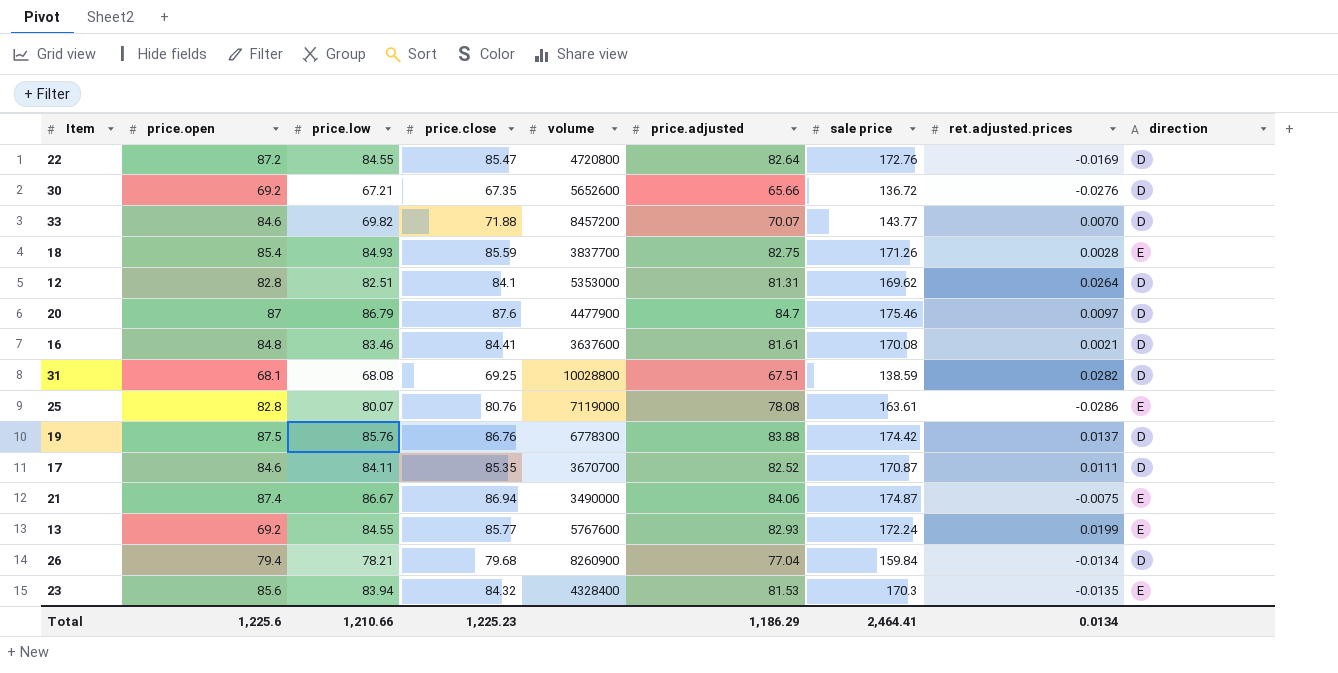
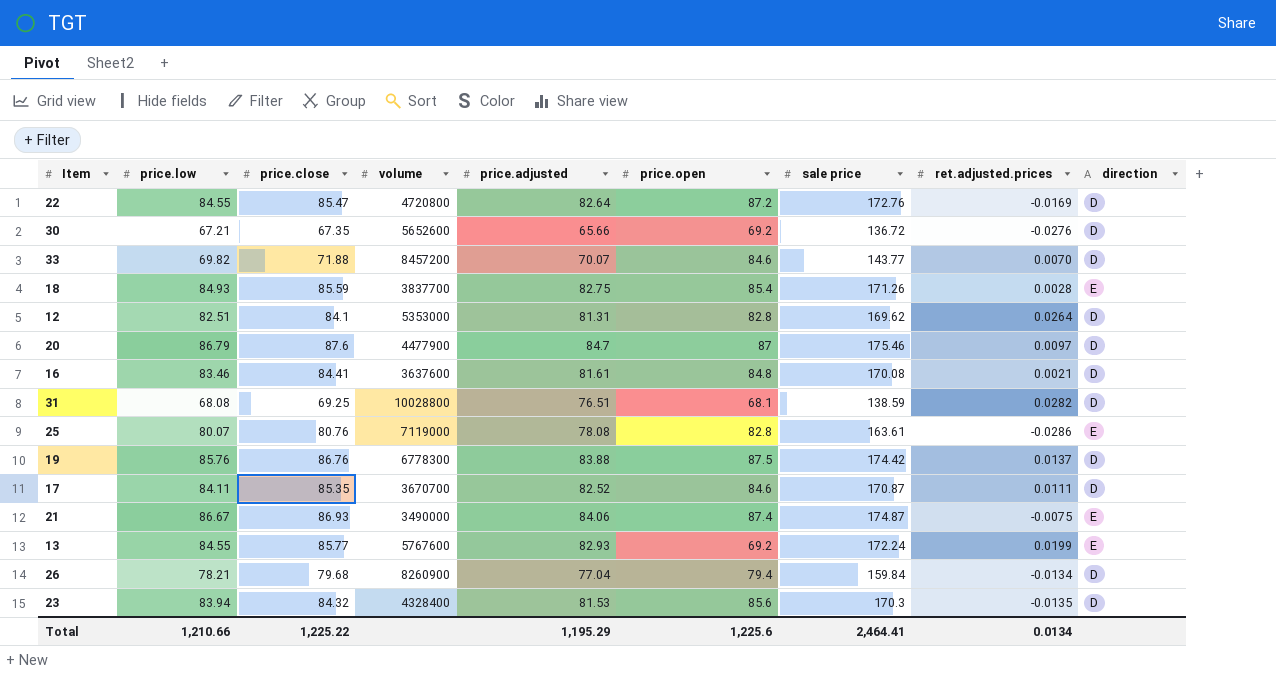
column price.open | position: 2 -> 6
31 | price.adjusted: 67.51 -> 76.51
21 | price.close: 86.94 -> 86.93
23 | direction: E -> D
Total | price.close: 1,225.23 -> 1,225.22
Total | price.adjusted: 1,186.29 -> 1,195.29

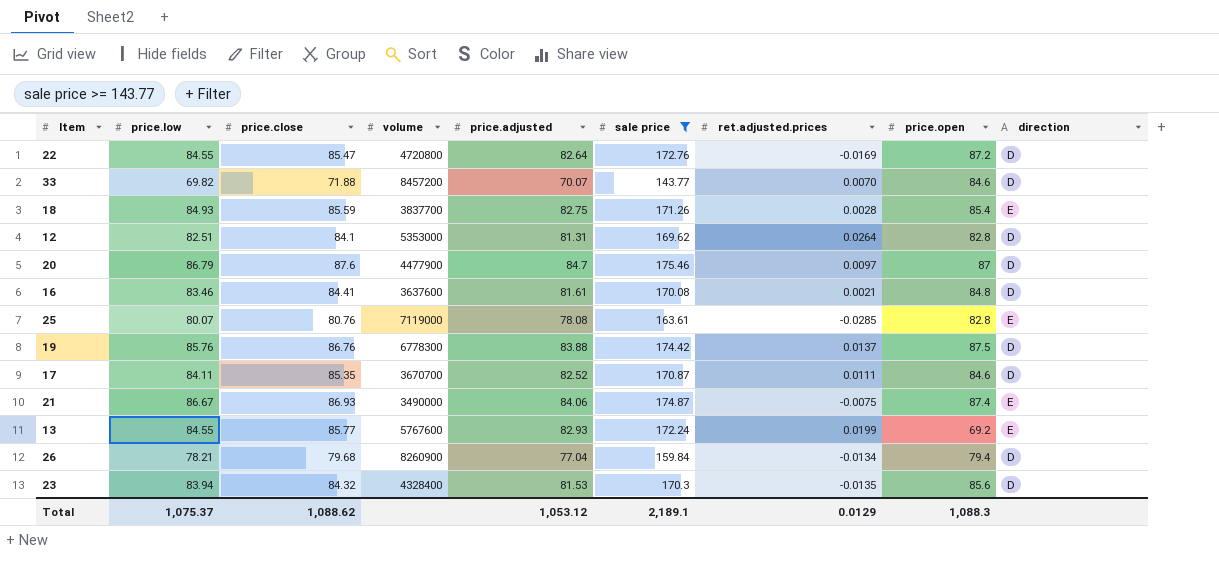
filter: none -> sale price >= 143.77
column price.open | position: 6 -> 8
25 | ret.adjusted.prices: -0.0286 -> -0.0285
Total | price.low: 1,210.66 -> 1,075.37
Total | price.close: 1,225.22 -> 1,088.62
Total | price.adjusted: 1,195.29 -> 1,053.12
Total | sale price: 2,464.41 -> 2,189.1
Total | ret.adjusted.prices: 0.0134 -> 0.0129
Total | price.open: 1,225.6 -> 1,088.3

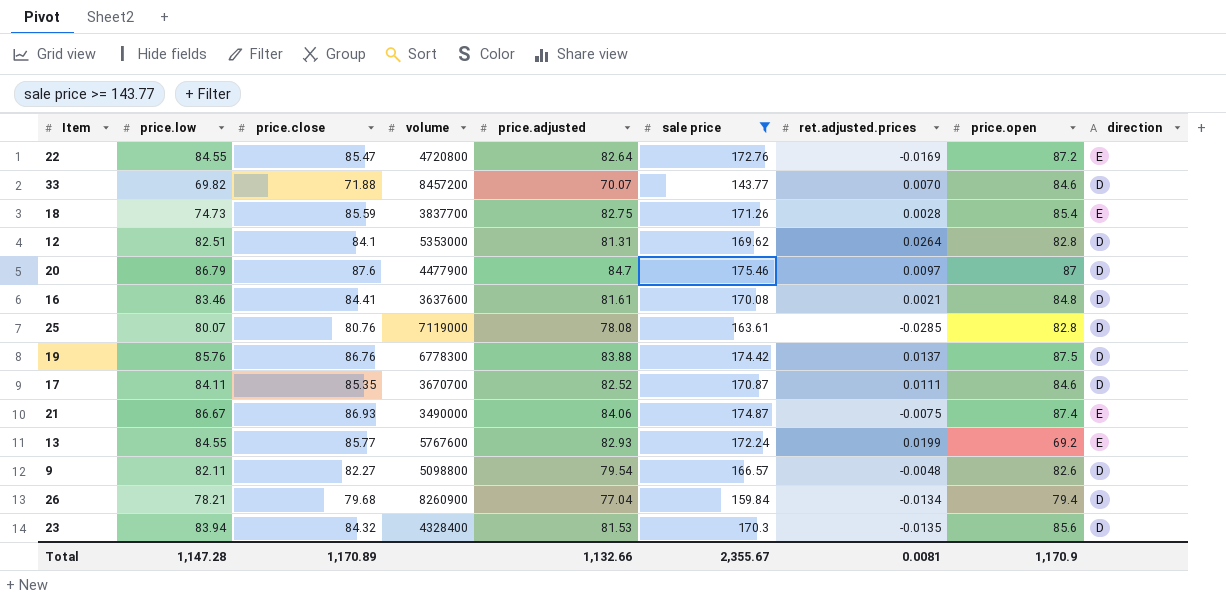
22 | direction: D -> E
18 | price.low: 84.93 -> 74.73
25 | direction: E -> D
row 9: none -> 82.11 | 82.27 | 5098800 | 79.54 | 166.57 | -0.0048 | 82.6 | D
Total | price.low: 1,075.37 -> 1,147.28
Total | price.close: 1,088.62 -> 1,170.89
Total | price.adjusted: 1,053.12 -> 1,132.66
Total | sale price: 2,189.1 -> 2,355.67
Total | ret.adjusted.prices: 0.0129 -> 0.0081
Total | price.open: 1,088.3 -> 1,170.9

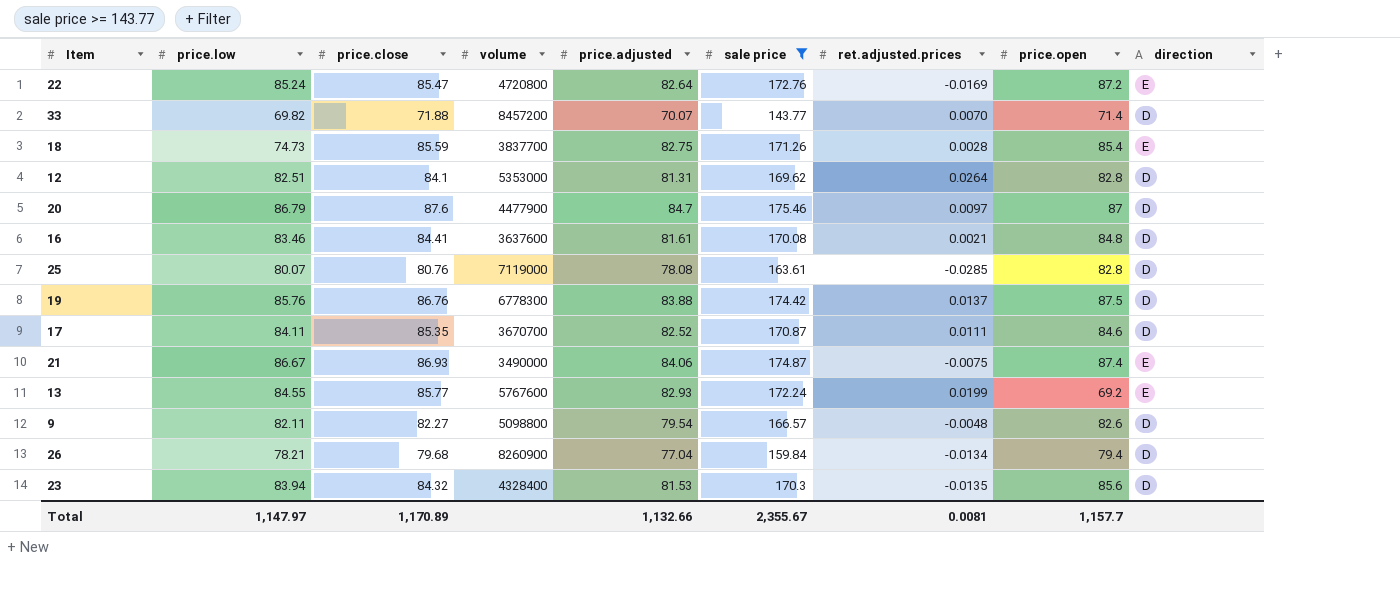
22 | price.low: 84.55 -> 85.24
33 | price.open: 84.6 -> 71.4
Total | price.low: 1,147.28 -> 1,147.97
Total | price.open: 1,170.9 -> 1,157.7

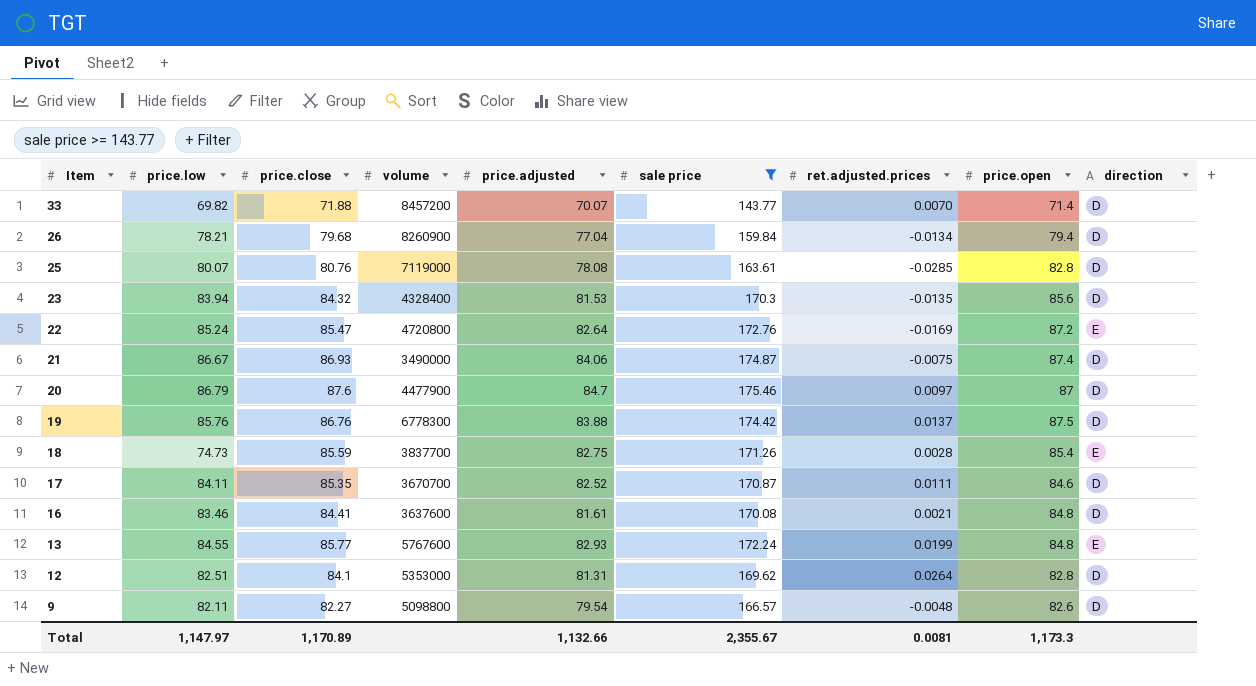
row order: none -> Item descending
21 | direction: E -> D
13 | price.open: 69.2 -> 84.8
Total | price.open: 1,157.7 -> 1,173.3

